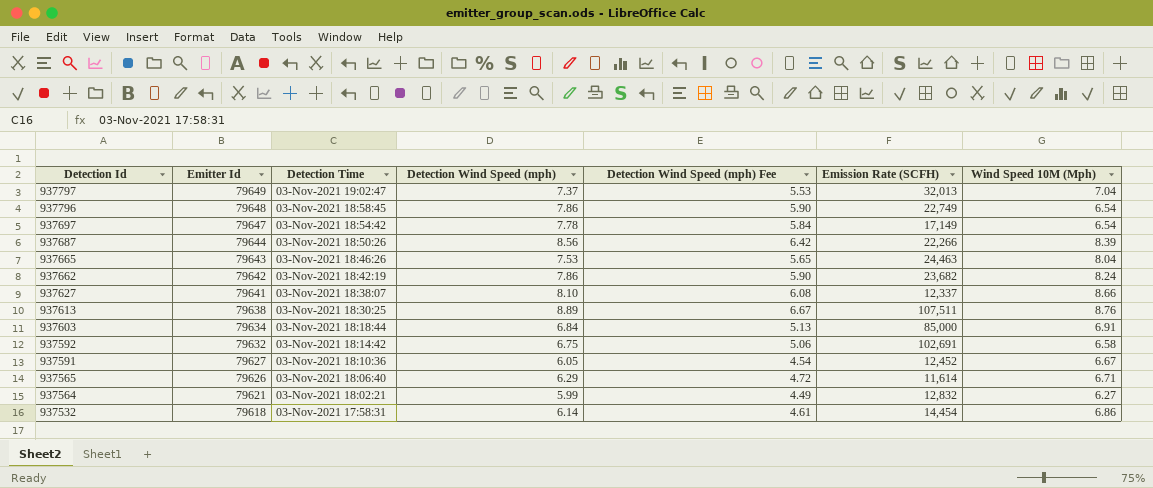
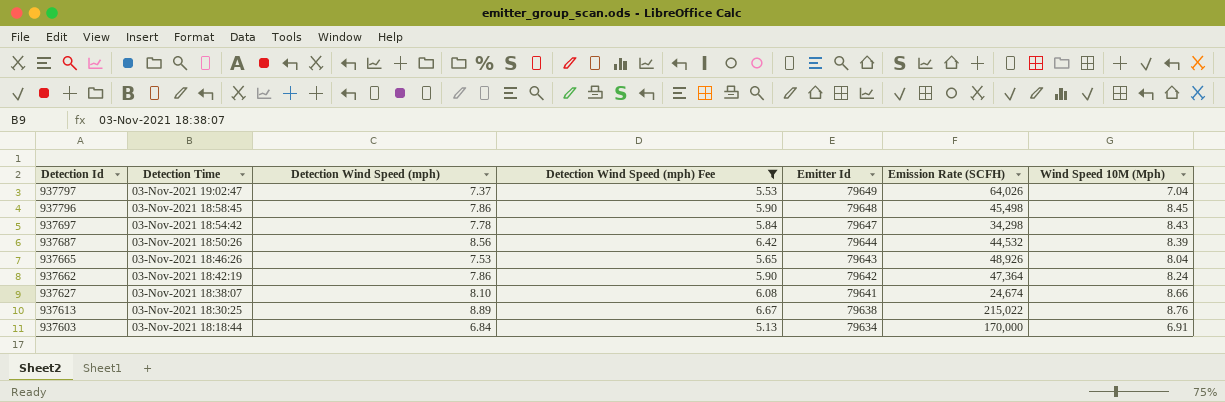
filter: none -> Detection Wind Speed (mph) Fee >= 5.13
column Emitter Id | position: 2 -> 5
937797 | Emission Rate (SCFH): 32,013 -> 64,026
937796 | Emission Rate (SCFH): 22,749 -> 45,498
937796 | Wind Speed 10M (Mph): 6.54 -> 8.45
937697 | Emission Rate (SCFH): 17,149 -> 34,298
937697 | Wind Speed 10M (Mph): 6.54 -> 8.43
937687 | Emission Rate (SCFH): 22,266 -> 44,532
937665 | Emission Rate (SCFH): 24,463 -> 48,926
937662 | Emission Rate (SCFH): 23,682 -> 47,364
937627 | Emission Rate (SCFH): 12,337 -> 24,674
937613 | Emission Rate (SCFH): 107,511 -> 215,022
937603 | Emission Rate (SCFH): 85,000 -> 170,000

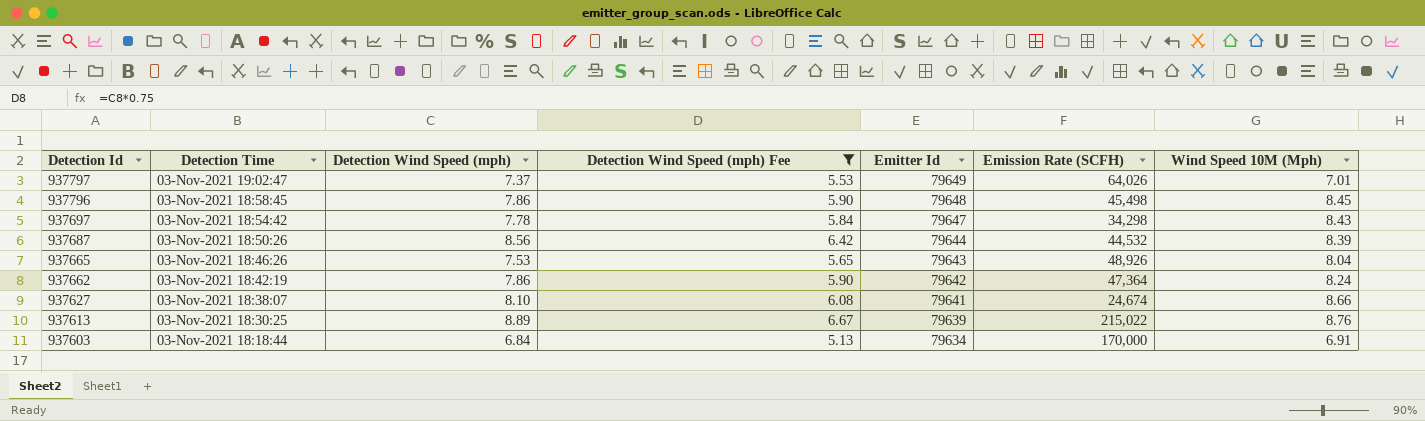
937797 | Wind Speed 10M (Mph): 7.04 -> 7.01
937613 | Emitter Id: 79638 -> 79639

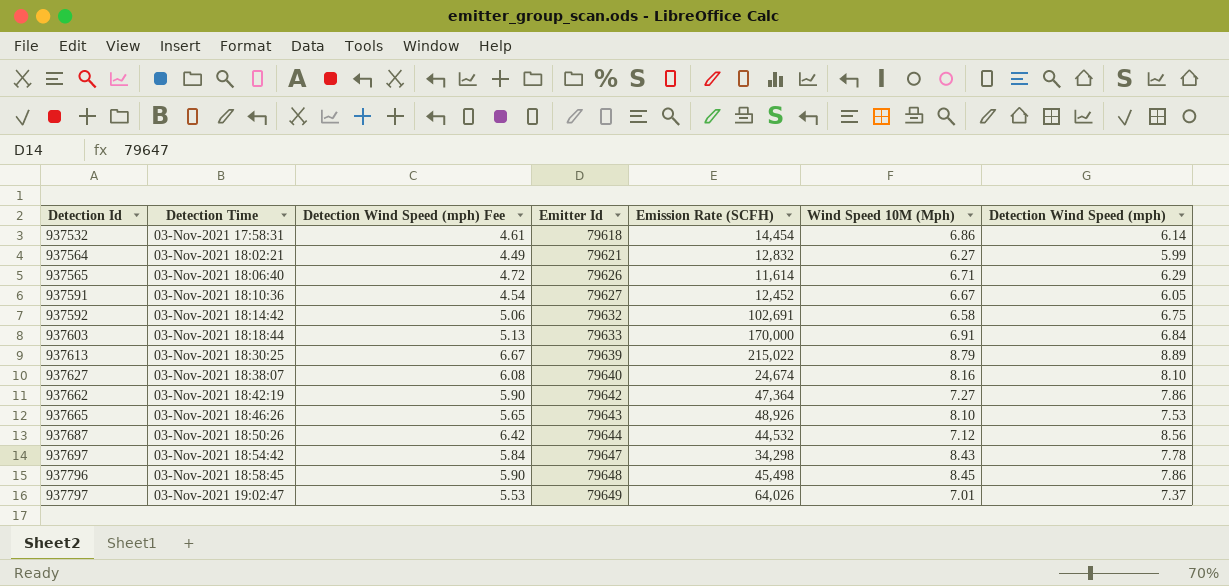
filter: Detection Wind Speed (mph) Fee >= 5.13 -> none
row order: Detection Id descending -> Detection Id ascending
column Detection Wind Speed (mph) | position: 3 -> 7
937603 | Emitter Id: 79634 -> 79633
937613 | Wind Speed 10M (Mph): 8.76 -> 8.79
937627 | Emitter Id: 79641 -> 79640
937627 | Wind Speed 10M (Mph): 8.66 -> 8.16
937662 | Wind Speed 10M (Mph): 8.24 -> 7.27
937665 | Wind Speed 10M (Mph): 8.04 -> 8.10
937687 | Wind Speed 10M (Mph): 8.39 -> 7.12

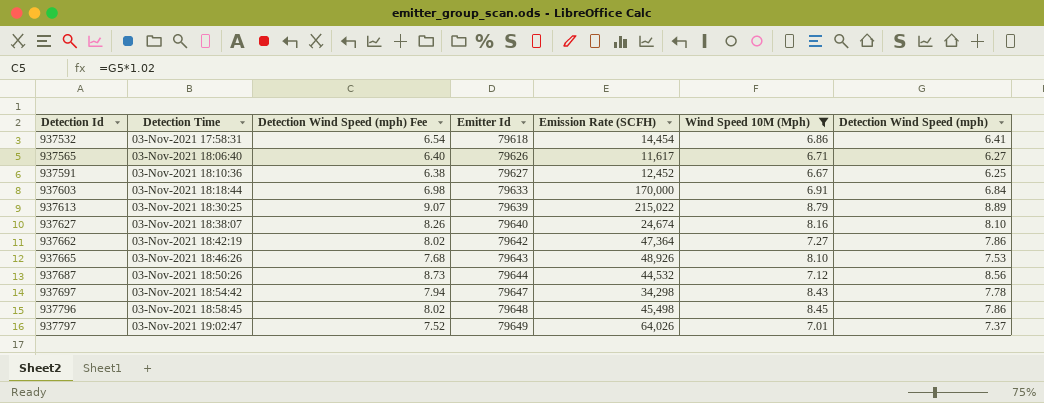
filter: none -> Wind Speed 10M (Mph) >= 6.67
column Detection Wind Speed (mph) Fee | formula: [Detection Wind Speed (mph)] * 0.75 -> [Detection Wind Speed (mph)] * 1.02
937532 | Detection Wind Speed (mph): 6.14 -> 6.41
937565 | Emission Rate (SCFH): 11,614 -> 11,617
937565 | Detection Wind Speed (mph): 6.29 -> 6.27
937591 | Detection Wind Speed (mph): 6.05 -> 6.25

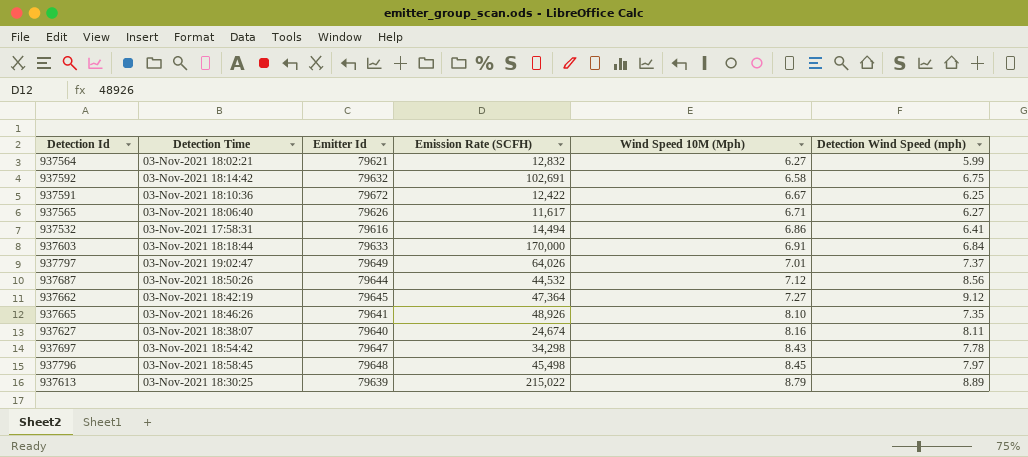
filter: Wind Speed 10M (Mph) >= 6.67 -> none
row order: Detection Id ascending -> Wind Speed 10M (Mph) ascending
column Detection Wind Speed (mph) Fee | formula: [Detection Wind Speed (mph)] * 1.02 -> none
937591 | Emitter Id: 79627 -> 79672
937591 | Emission Rate (SCFH): 12,452 -> 12,422
937532 | Emitter Id: 79618 -> 79616
937532 | Emission Rate (SCFH): 14,454 -> 14,494
937662 | Emitter Id: 79642 -> 79645
937662 | Detection Wind Speed (mph): 7.86 -> 9.12
937665 | Emitter Id: 79643 -> 79641
937665 | Detection Wind Speed (mph): 7.53 -> 7.35
937627 | Detection Wind Speed (mph): 8.10 -> 8.11
937796 | Detection Wind Speed (mph): 7.86 -> 7.97

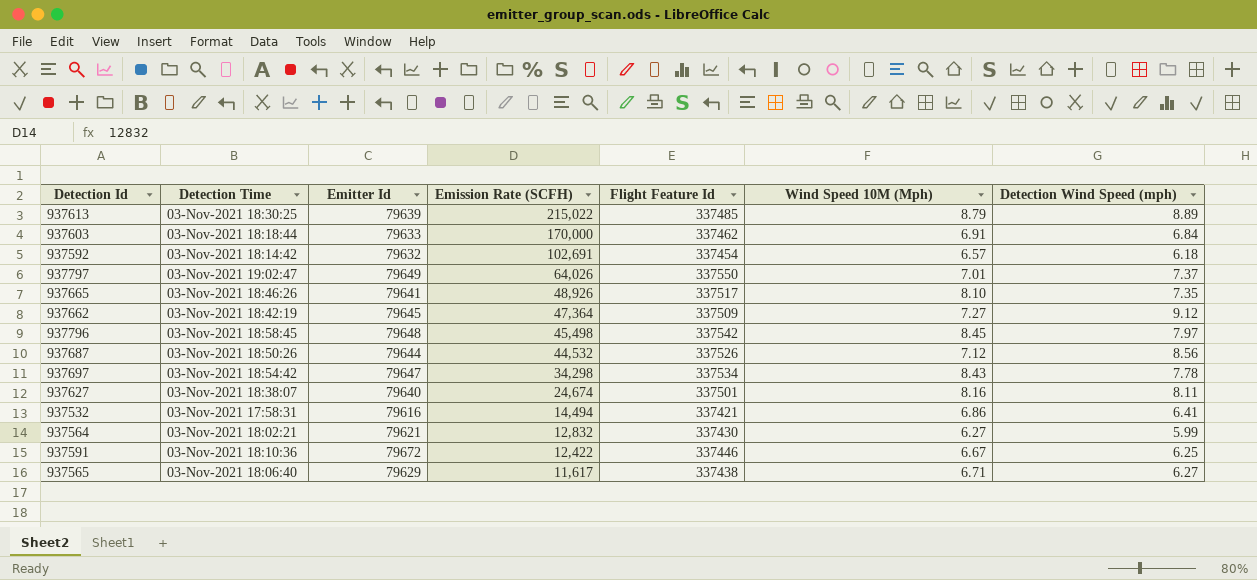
row order: Wind Speed 10M (Mph) ascending -> Emission Rate (SCFH) descending
column Flight Feature Id | position: none -> 5
937592 | Wind Speed 10M (Mph): 6.58 -> 6.57
937592 | Detection Wind Speed (mph): 6.75 -> 6.18
937565 | Emitter Id: 79626 -> 79629

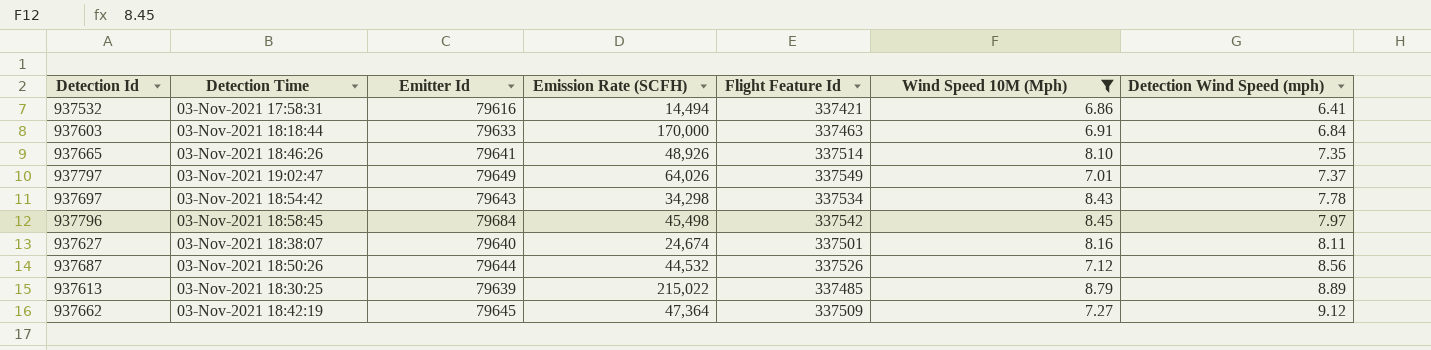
filter: none -> Wind Speed 10M (Mph) >= 6.86
row order: Emission Rate (SCFH) descending -> Detection Wind Speed (mph) ascending
937603 | Flight Feature Id: 337462 -> 337463
937665 | Flight Feature Id: 337517 -> 337514
937797 | Flight Feature Id: 337550 -> 337549
937697 | Emitter Id: 79647 -> 79643
937796 | Emitter Id: 79648 -> 79684

